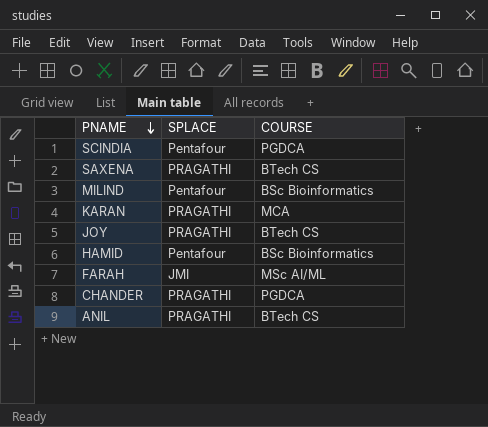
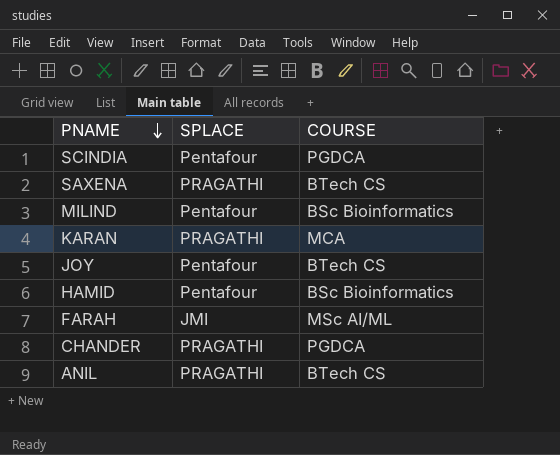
JOY | SPLACE: PRAGATHI -> Pentafour

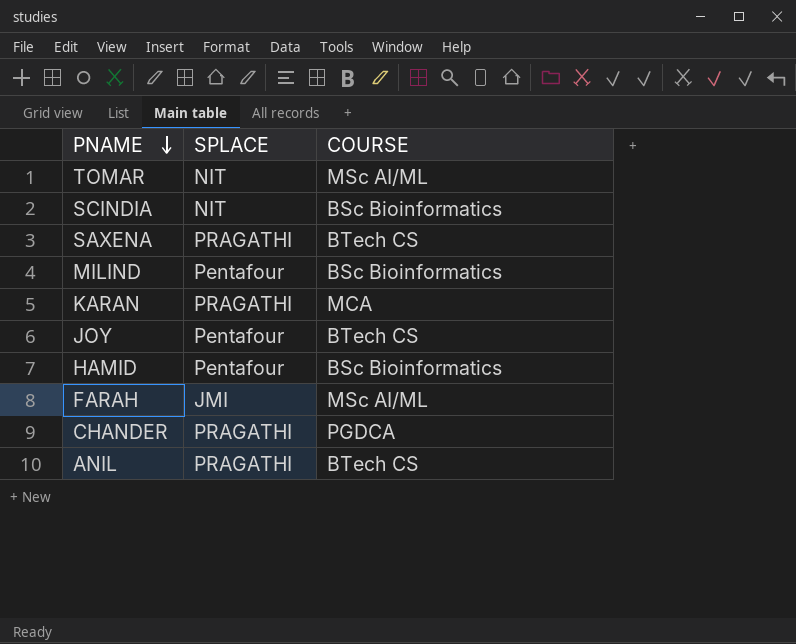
row TOMAR: none -> NIT | MSc AI/ML
SCINDIA | SPLACE: Pentafour -> NIT
SCINDIA | COURSE: PGDCA -> BSc Bioinformatics

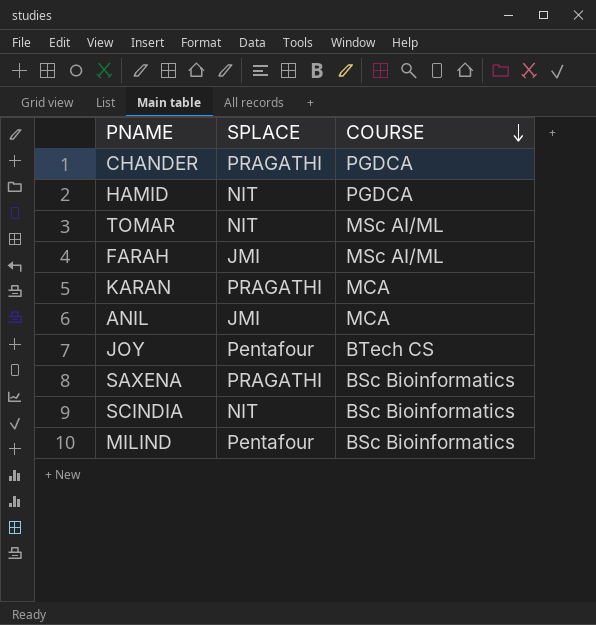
row order: PNAME descending -> COURSE descending
HAMID | SPLACE: Pentafour -> NIT
HAMID | COURSE: BSc Bioinformatics -> PGDCA
ANIL | SPLACE: PRAGATHI -> JMI
ANIL | COURSE: BTech CS -> MCA
SAXENA | COURSE: BTech CS -> BSc Bioinformatics

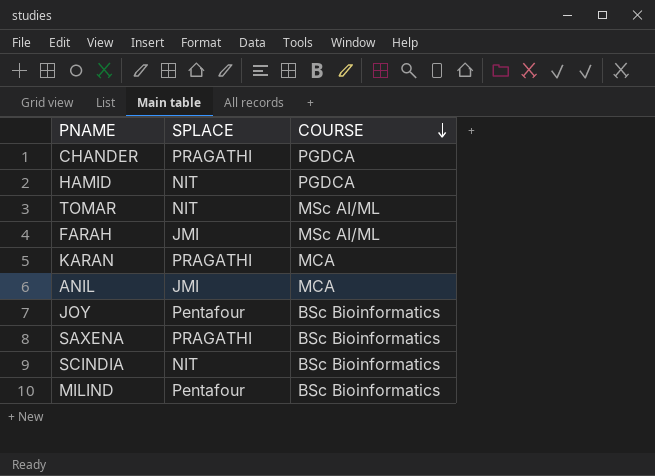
JOY | COURSE: BTech CS -> BSc Bioinformatics

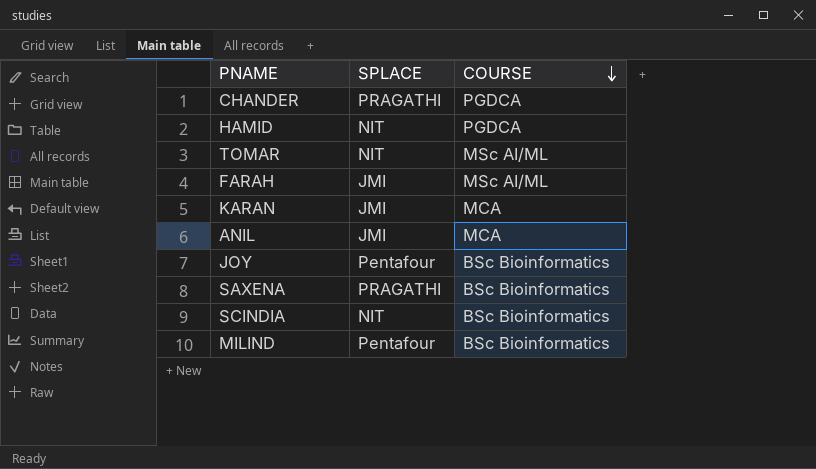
KARAN | SPLACE: PRAGATHI -> JMI

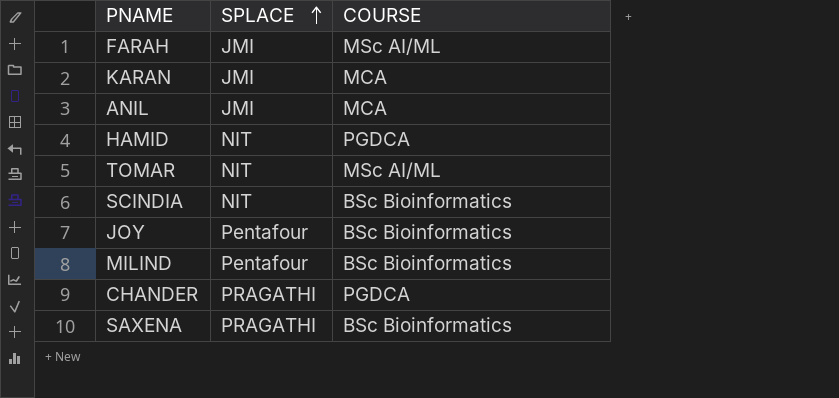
row order: COURSE descending -> SPLACE ascending

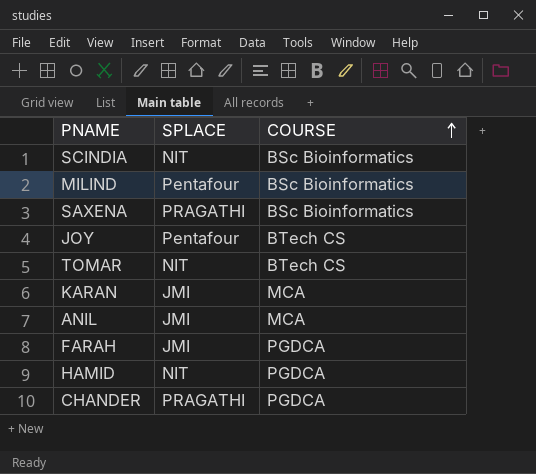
row order: SPLACE ascending -> COURSE ascending
JOY | COURSE: BSc Bioinformatics -> BTech CS
TOMAR | COURSE: MSc AI/ML -> BTech CS
FARAH | COURSE: MSc AI/ML -> PGDCA

